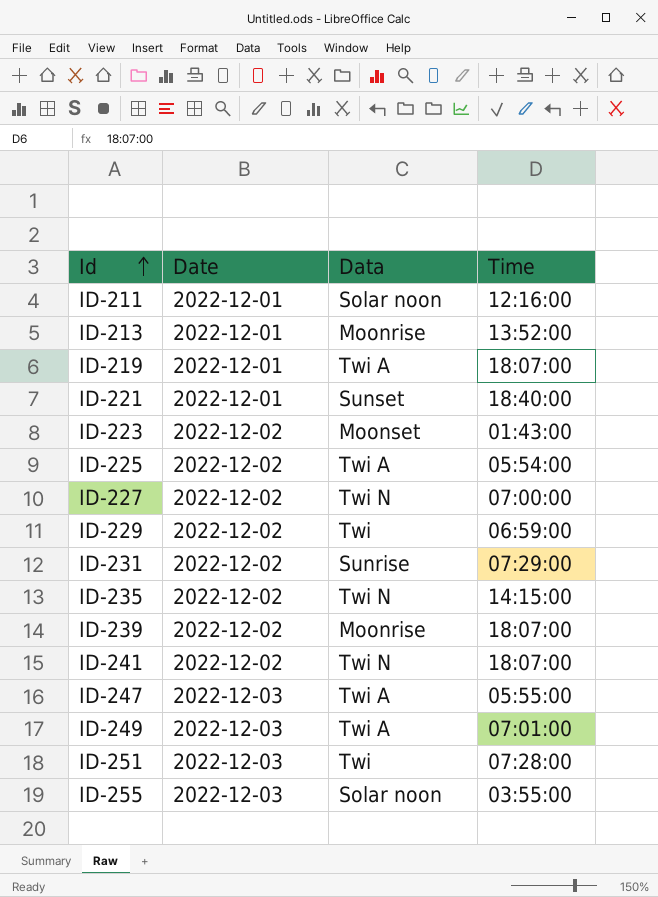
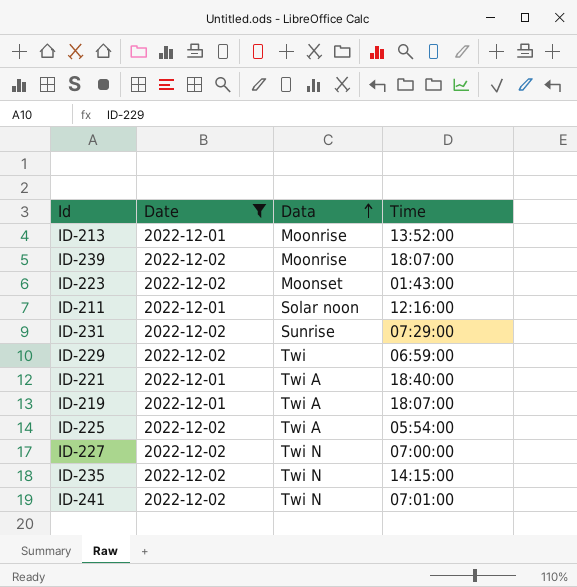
filter: none -> Date != 2022-12-03
row order: Id ascending -> Data ascending
ID-221 | Data: Sunset -> Twi A
ID-241 | Time: 18:07:00 -> 07:01:00

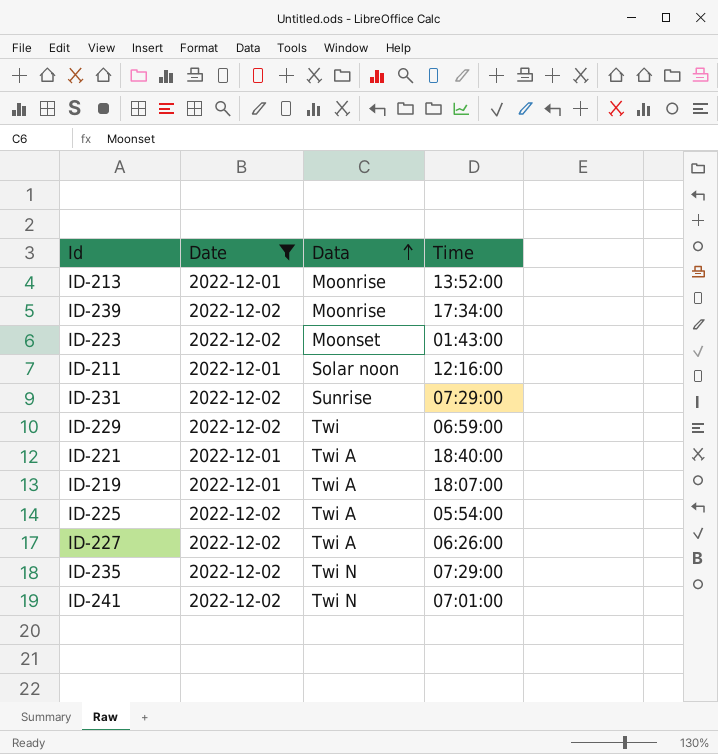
ID-239 | Time: 18:07:00 -> 17:34:00
ID-227 | Data: Twi N -> Twi A
ID-227 | Time: 07:00:00 -> 06:26:00
ID-235 | Time: 14:15:00 -> 07:29:00

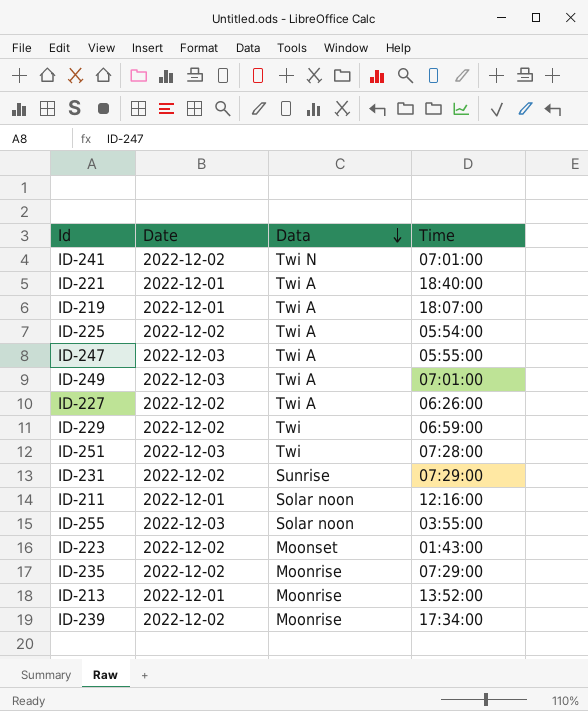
filter: Date != 2022-12-03 -> none
row order: Data ascending -> Data descending
ID-235 | Data: Twi N -> Moonrise

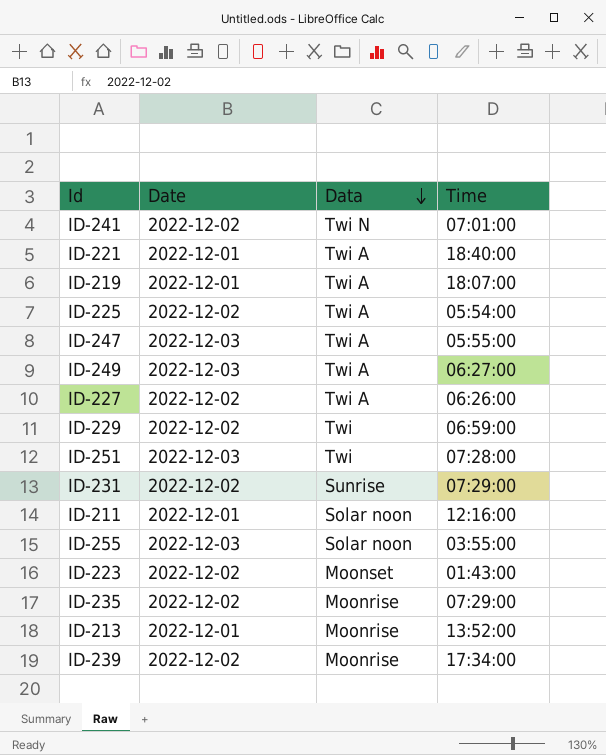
ID-249 | Time: 07:01:00 -> 06:27:00

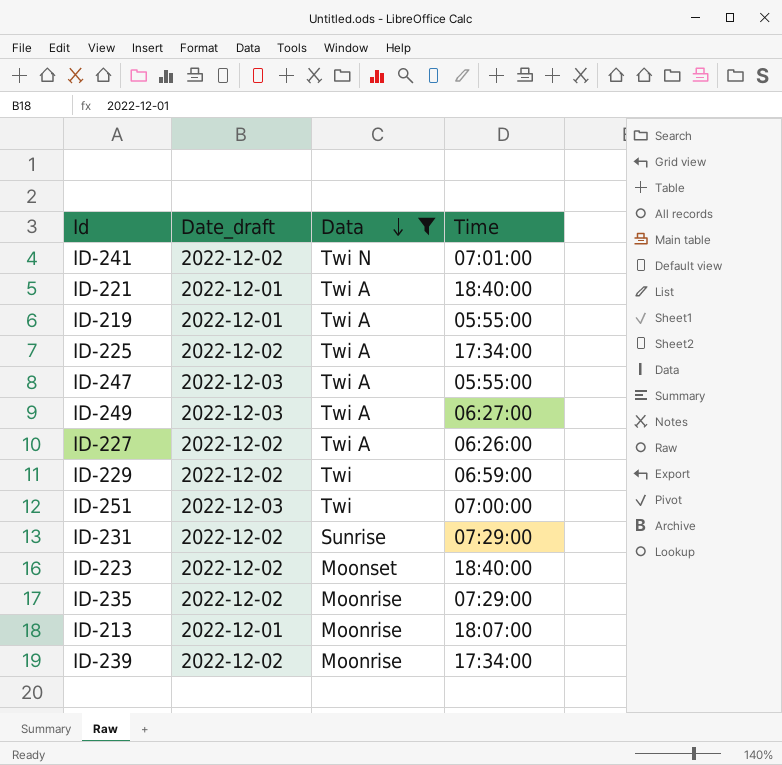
filter: none -> Data != Solar noon
column name: Date -> Date_draft
ID-219 | Time: 18:07:00 -> 05:55:00
ID-225 | Time: 05:54:00 -> 17:34:00
ID-251 | Time: 07:28:00 -> 07:00:00
ID-223 | Time: 01:43:00 -> 18:40:00
ID-213 | Time: 13:52:00 -> 18:07:00

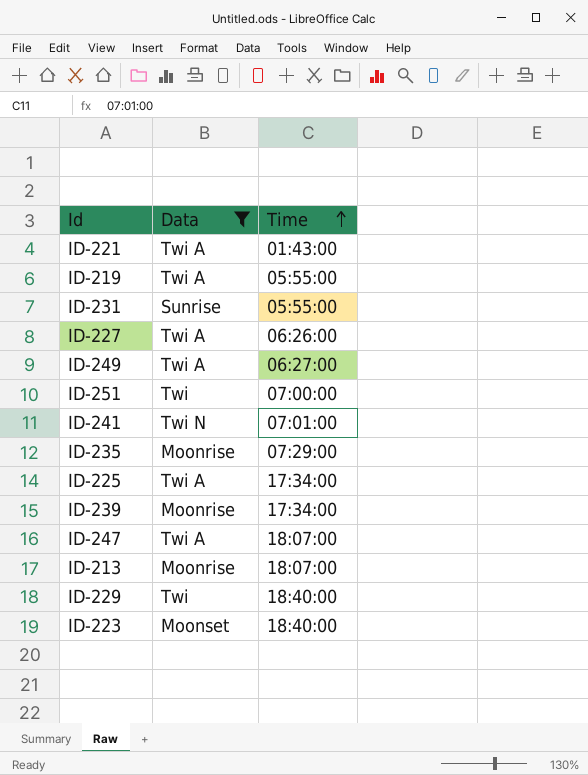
row order: Data descending -> Time ascending
column Date_draft | position: 2 -> none
ID-221 | Time: 18:40:00 -> 01:43:00
ID-231 | Time: 07:29:00 -> 05:55:00
ID-247 | Time: 05:55:00 -> 18:07:00
ID-229 | Time: 06:59:00 -> 18:40:00

